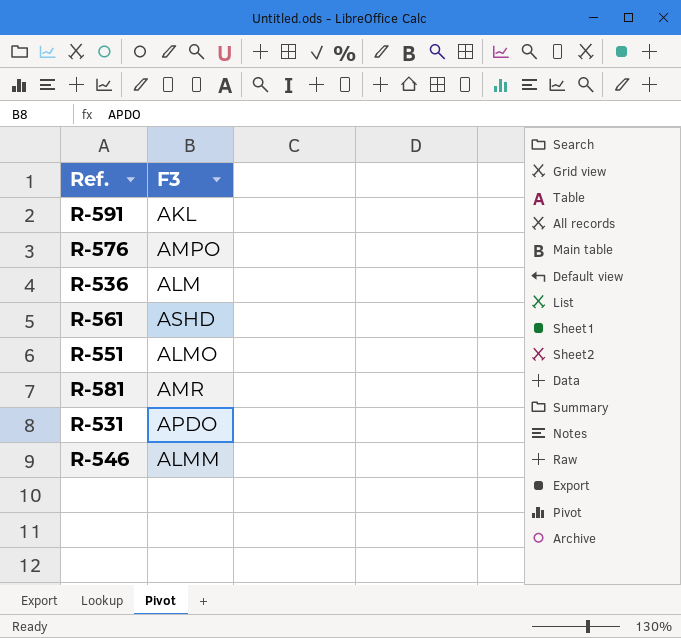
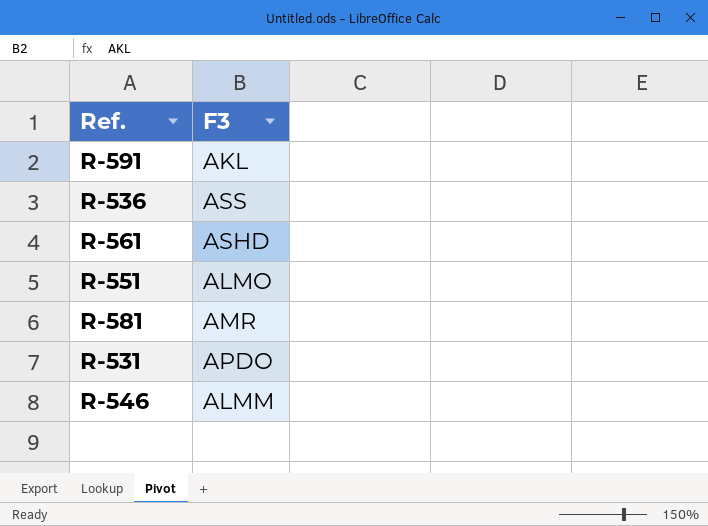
row R-576: AMPO -> none
R-536 | F3: ALM -> ASS

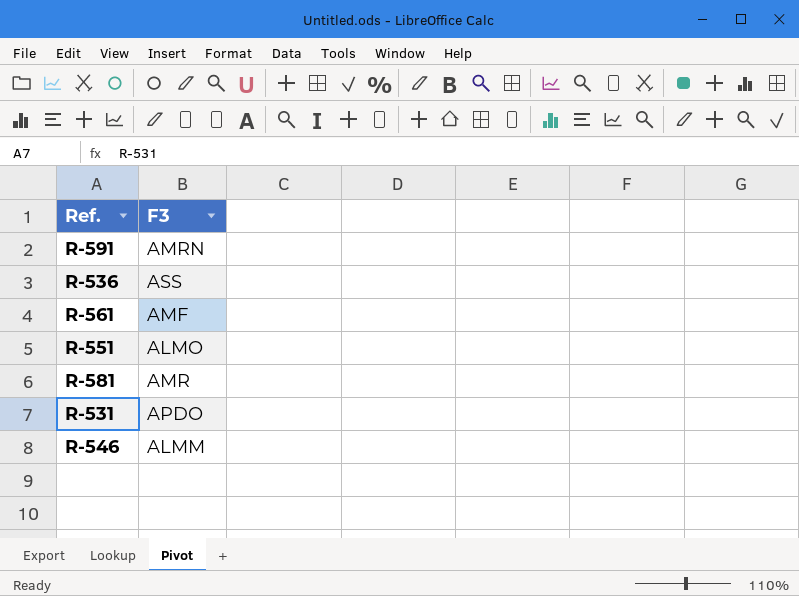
R-591 | F3: AKL -> AMRN
R-561 | F3: ASHD -> AMF

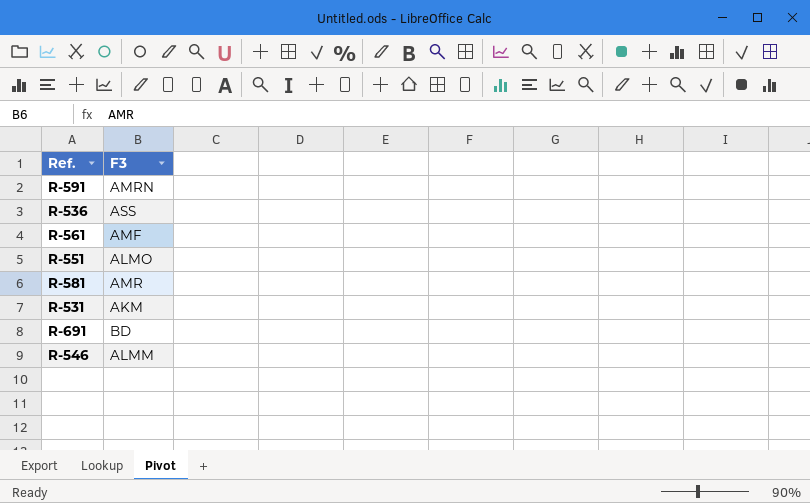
R-531 | F3: APDO -> AKM
row R-691: none -> BD

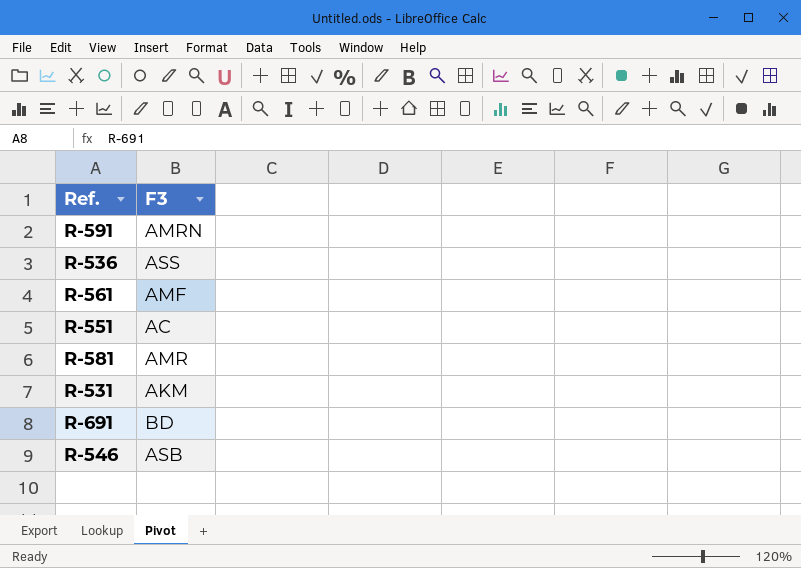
R-551 | F3: ALMO -> AC
R-546 | F3: ALMM -> ASB

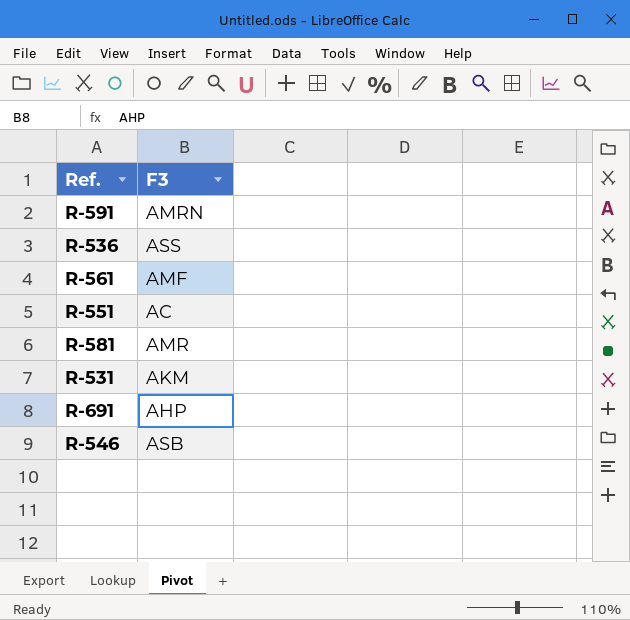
R-691 | F3: BD -> AHP

